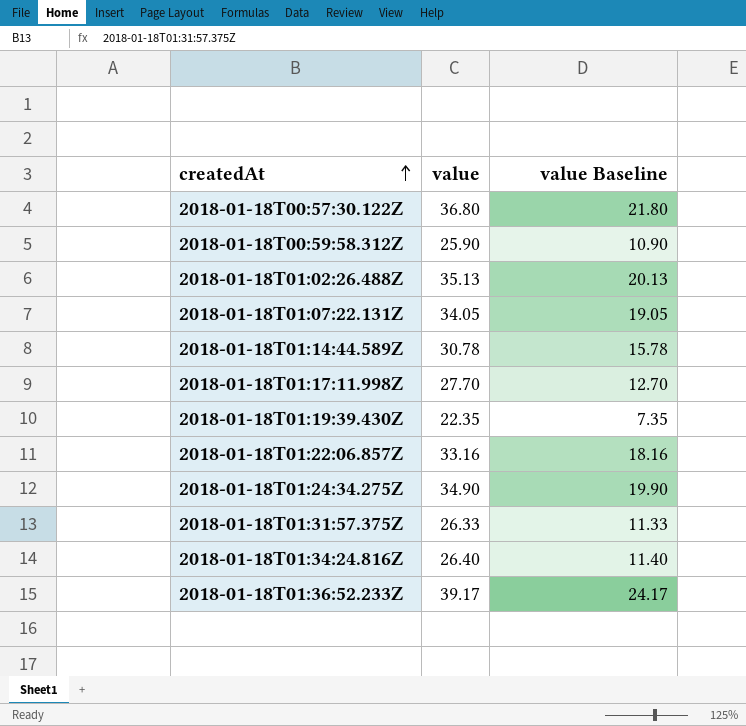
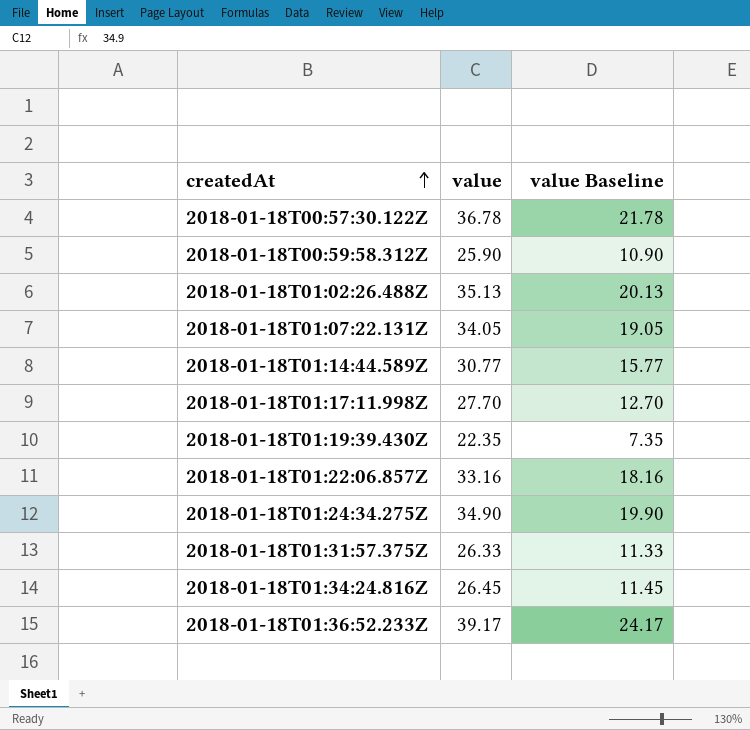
2018-01-18T00:57:30.122Z | value: 36.80 -> 36.78
2018-01-18T00:57:30.122Z | value Baseline: 21.80 -> 21.78
2018-01-18T01:14:44.589Z | value: 30.78 -> 30.77
2018-01-18T01:14:44.589Z | value Baseline: 15.78 -> 15.77
2018-01-18T01:34:24.816Z | value: 26.40 -> 26.45
2018-01-18T01:34:24.816Z | value Baseline: 11.40 -> 11.45

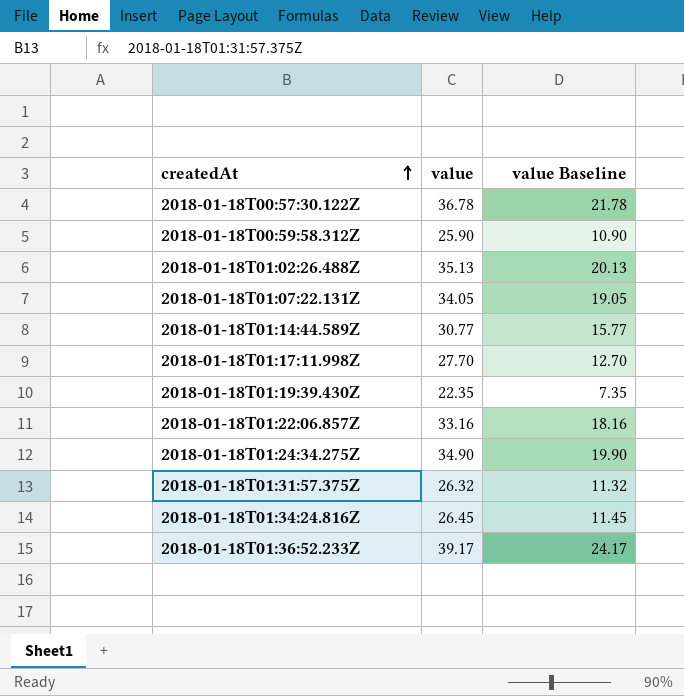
2018-01-18T01:31:57.375Z | value: 26.33 -> 26.32
2018-01-18T01:31:57.375Z | value Baseline: 11.33 -> 11.32

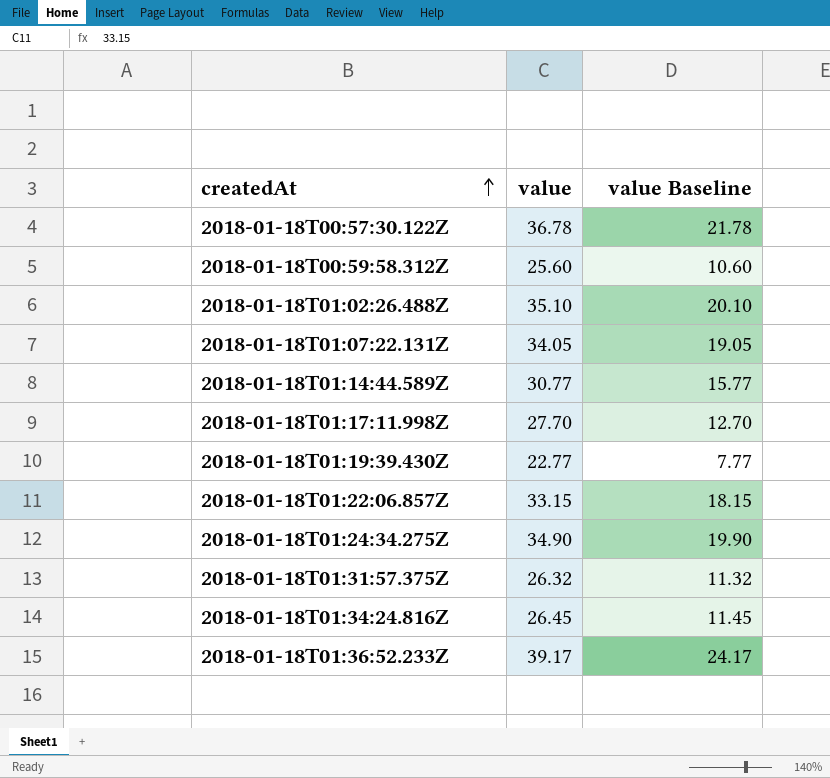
2018-01-18T00:59:58.312Z | value: 25.90 -> 25.60
2018-01-18T00:59:58.312Z | value Baseline: 10.90 -> 10.60
2018-01-18T01:02:26.488Z | value: 35.13 -> 35.10
2018-01-18T01:02:26.488Z | value Baseline: 20.13 -> 20.10
2018-01-18T01:19:39.430Z | value: 22.35 -> 22.77
2018-01-18T01:19:39.430Z | value Baseline: 7.35 -> 7.77
2018-01-18T01:22:06.857Z | value: 33.16 -> 33.15
2018-01-18T01:22:06.857Z | value Baseline: 18.16 -> 18.15

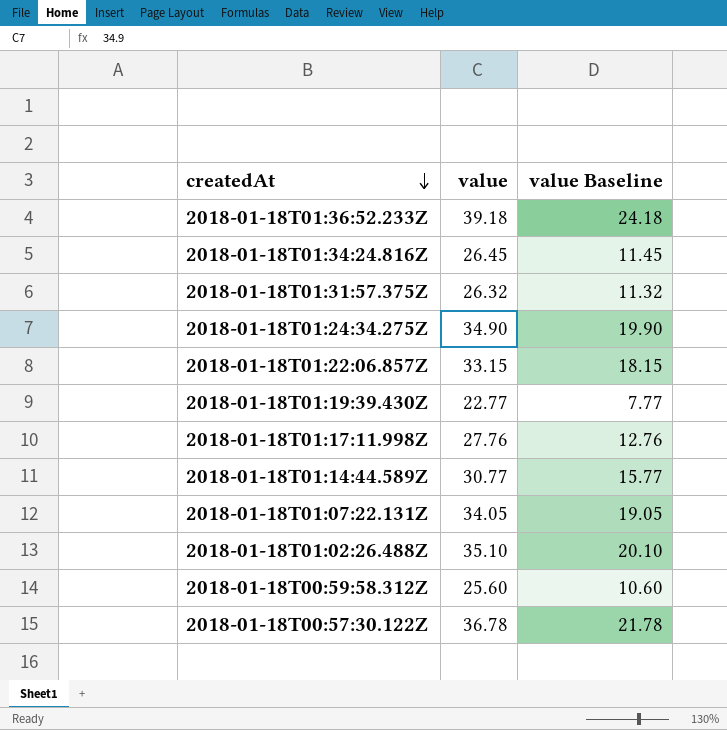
row order: createdAt ascending -> createdAt descending
2018-01-18T01:36:52.233Z | value: 39.17 -> 39.18
2018-01-18T01:36:52.233Z | value Baseline: 24.17 -> 24.18
2018-01-18T01:17:11.998Z | value: 27.70 -> 27.76
2018-01-18T01:17:11.998Z | value Baseline: 12.70 -> 12.76

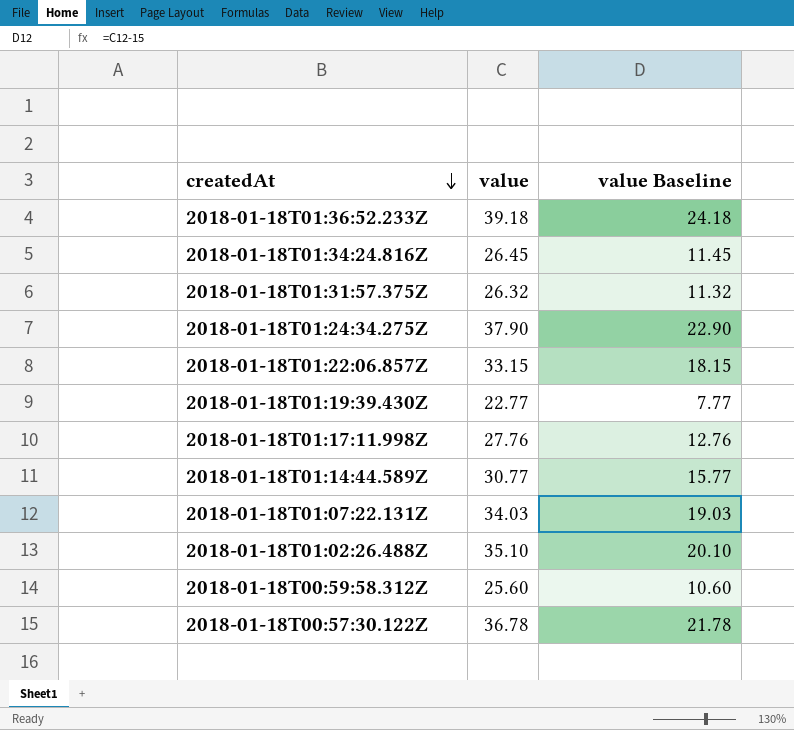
2018-01-18T01:24:34.275Z | value: 34.90 -> 37.90
2018-01-18T01:24:34.275Z | value Baseline: 19.90 -> 22.90
2018-01-18T01:07:22.131Z | value: 34.05 -> 34.03
2018-01-18T01:07:22.131Z | value Baseline: 19.05 -> 19.03

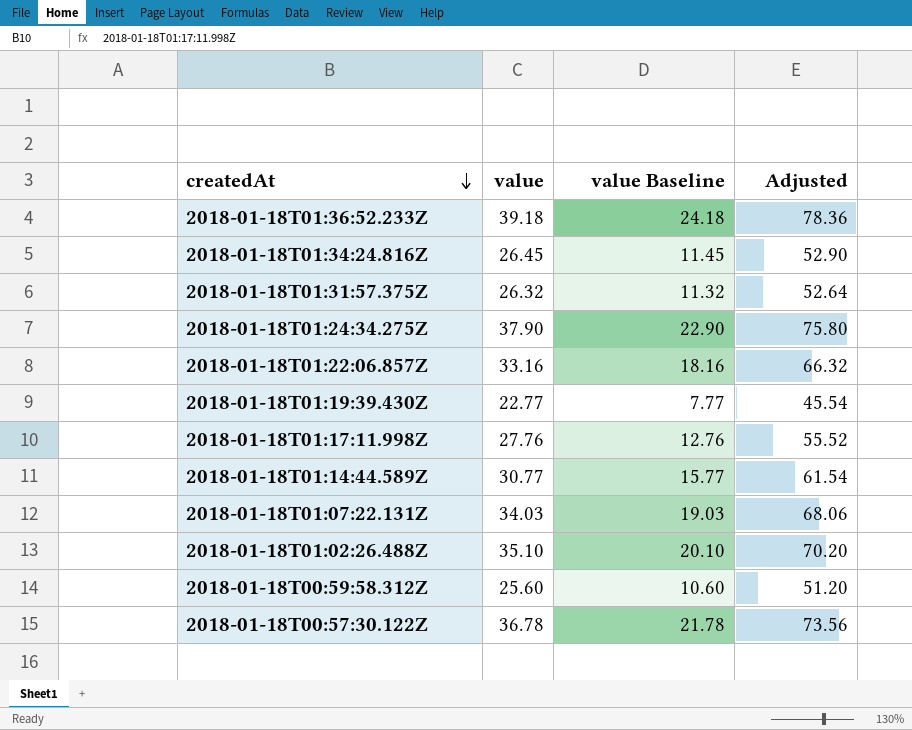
column Adjusted | formula: none -> [value] * 2
2018-01-18T01:22:06.857Z | value: 33.15 -> 33.16
2018-01-18T01:22:06.857Z | value Baseline: 18.15 -> 18.16

